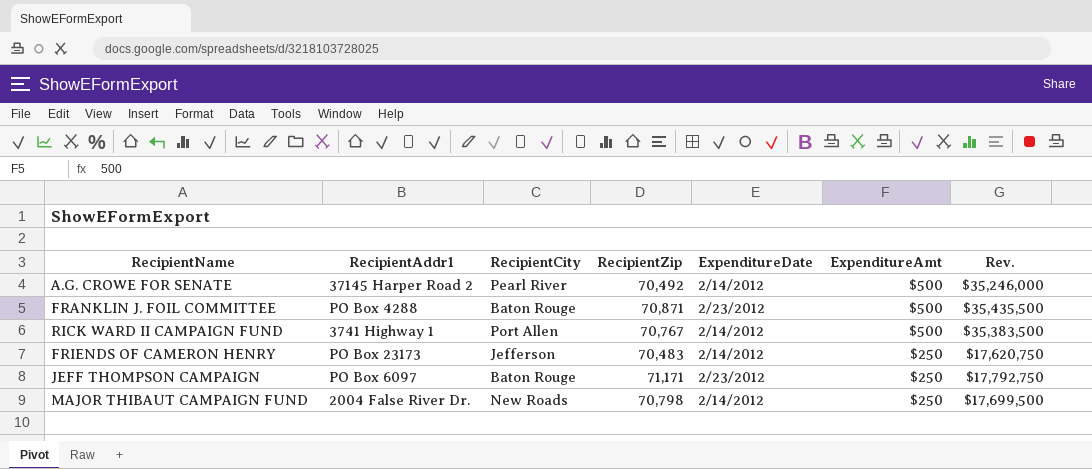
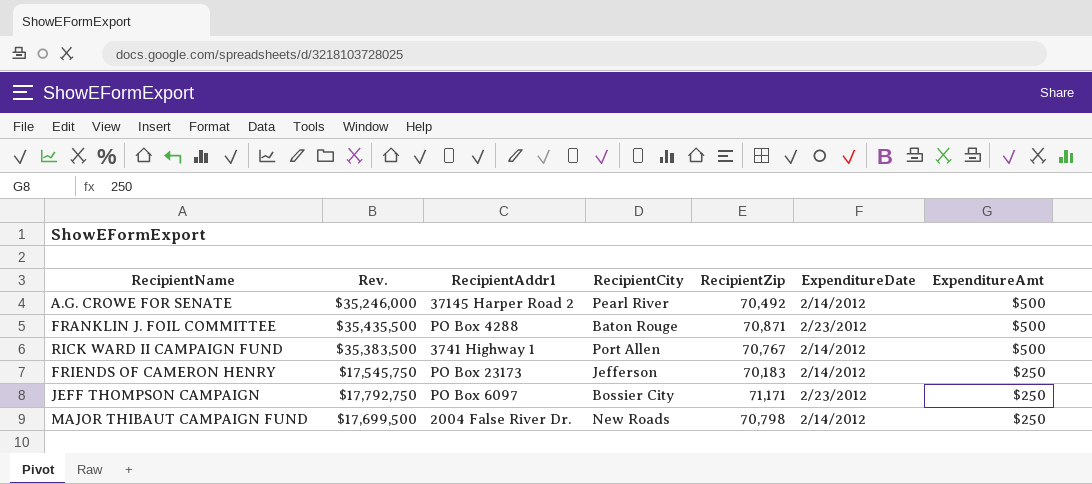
column Rev. | position: 7 -> 2
FRIENDS OF CAMERON HENRY | Rev.: $17,620,750 -> $17,545,750
FRIENDS OF CAMERON HENRY | RecipientZip: 70,483 -> 70,183
JEFF THOMPSON CAMPAIGN | RecipientCity: Baton Rouge -> Bossier City

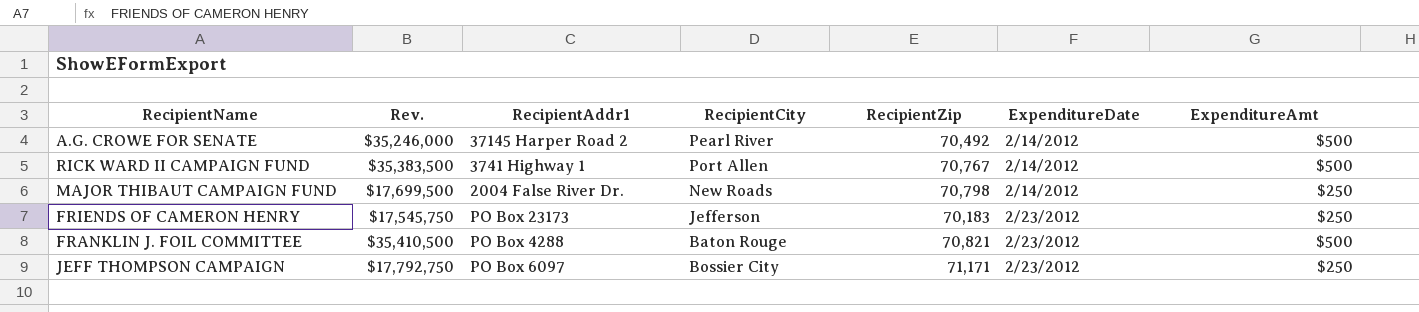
row order: ExpenditureAmt descending -> ExpenditureDate ascending
FRIENDS OF CAMERON HENRY | ExpenditureDate: 2/14/2012 -> 2/23/2012
FRANKLIN J. FOIL COMMITTEE | Rev.: $35,435,500 -> $35,410,500
FRANKLIN J. FOIL COMMITTEE | RecipientZip: 70,871 -> 70,821

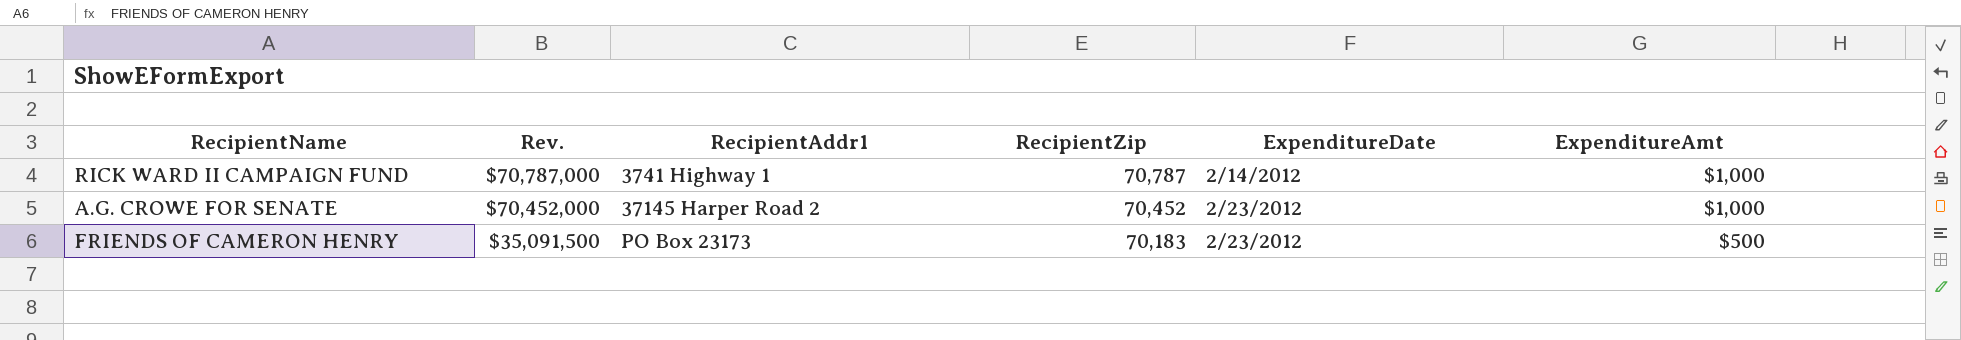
row order: ExpenditureDate ascending -> Rev. descending
column RecipientCity | position: 4 -> none
row MAJOR THIBAUT CAMPAIGN FUND: $17,699,500 | 2004 False River Dr. | New Roads | 70,798 | 2/14/2012 | $250 -> none
row FRANKLIN J. FOIL COMMITTEE: $35,410,500 | PO Box 4288 | Baton Rouge | 70,821 | 2/23/2012 | $500 -> none
row JEFF THOMPSON CAMPAIGN: $17,792,750 | PO Box 6097 | Bossier City | 71,171 | 2/23/2012 | $250 -> none
RICK WARD II CAMPAIGN FUND | Rev.: $35,383,500 -> $70,787,000
RICK WARD II CAMPAIGN FUND | RecipientZip: 70,767 -> 70,787
RICK WARD II CAMPAIGN FUND | ExpenditureAmt: $500 -> $1,000
A.G. CROWE FOR SENATE | Rev.: $35,246,000 -> $70,452,000
A.G. CROWE FOR SENATE | RecipientZip: 70,492 -> 70,452
A.G. CROWE FOR SENATE | ExpenditureDate: 2/14/2012 -> 2/23/2012
A.G. CROWE FOR SENATE | ExpenditureAmt: $500 -> $1,000
FRIENDS OF CAMERON HENRY | Rev.: $17,545,750 -> $35,091,500
FRIENDS OF CAMERON HENRY | ExpenditureAmt: $250 -> $500

